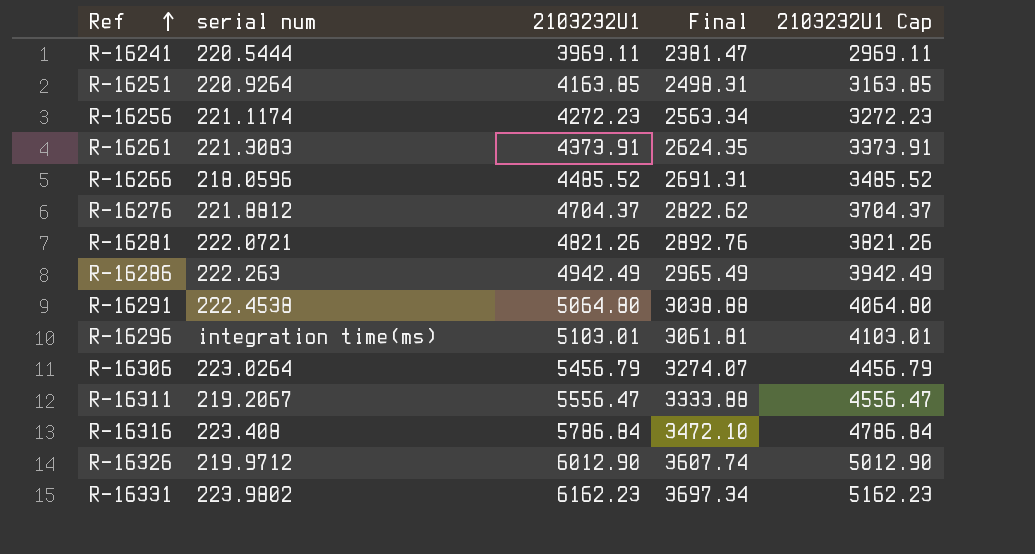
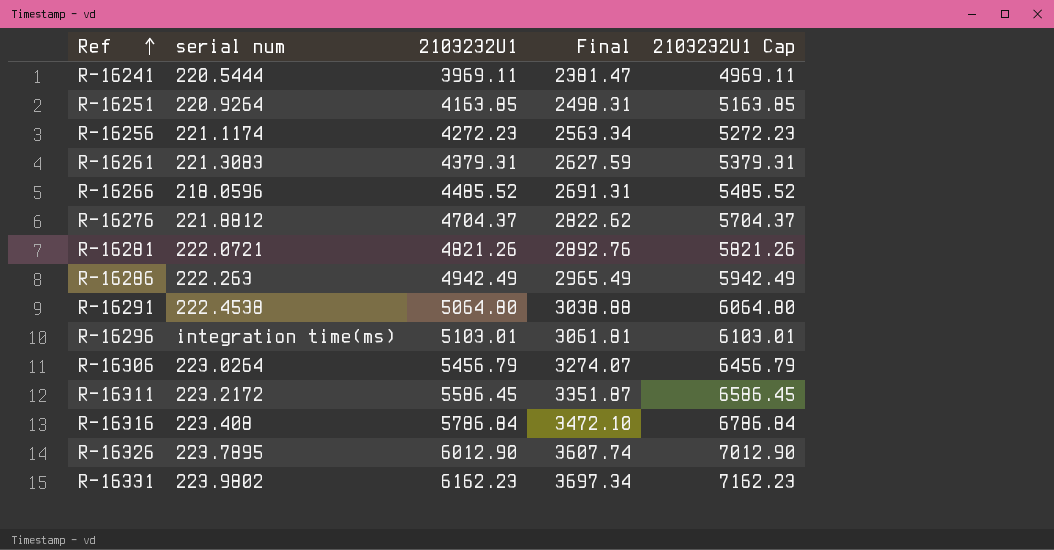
column 2103232U1 Cap | formula: [2103232U1] - 1000 -> [2103232U1] + 1000
R-16261 | 2103232U1: 4373.91 -> 4379.31
R-16261 | Final: 2624.35 -> 2627.59
R-16311 | serial num: 219.2067 -> 223.2172
R-16311 | 2103232U1: 5556.47 -> 5586.45
R-16311 | Final: 3333.88 -> 3351.87
R-16326 | serial num: 219.9712 -> 223.7895

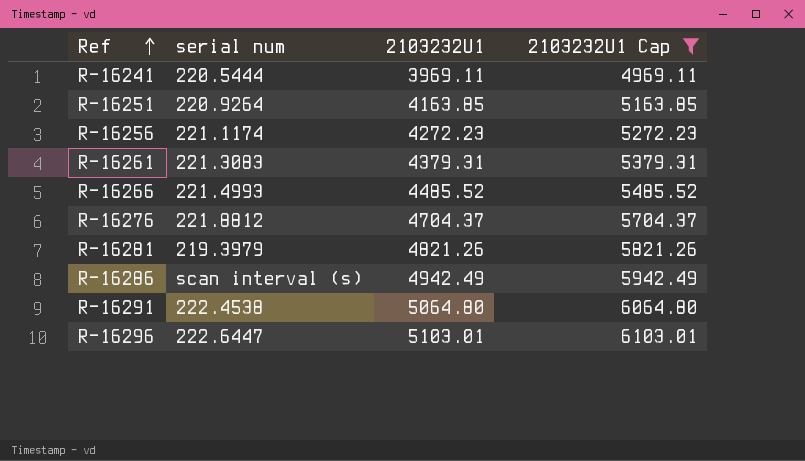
filter: none -> 2103232U1 Cap <= 6103.01
column Final | formula: [2103232U1] * 0.6 -> none
R-16266 | serial num: 218.0596 -> 221.4993
R-16281 | serial num: 222.0721 -> 219.3979
R-16286 | serial num: 222.263 -> scan interval (s)
R-16296 | serial num: integration time(ms) -> 222.6447

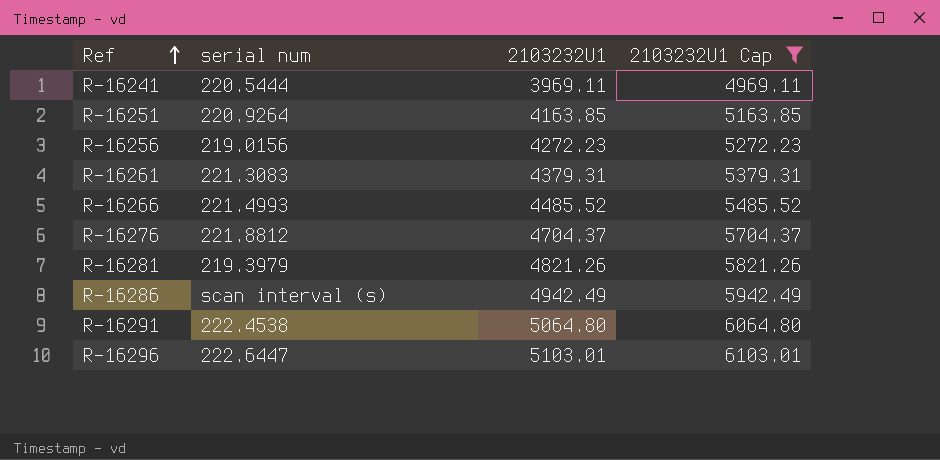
R-16256 | serial num: 221.1174 -> 219.0156

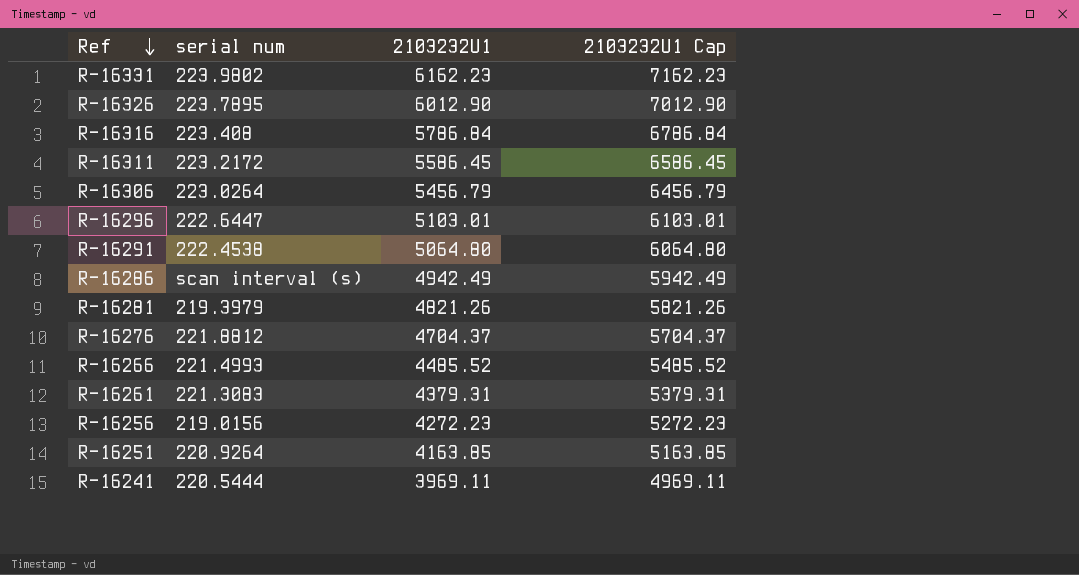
filter: 2103232U1 Cap <= 6103.01 -> none
row order: Ref ascending -> Ref descending

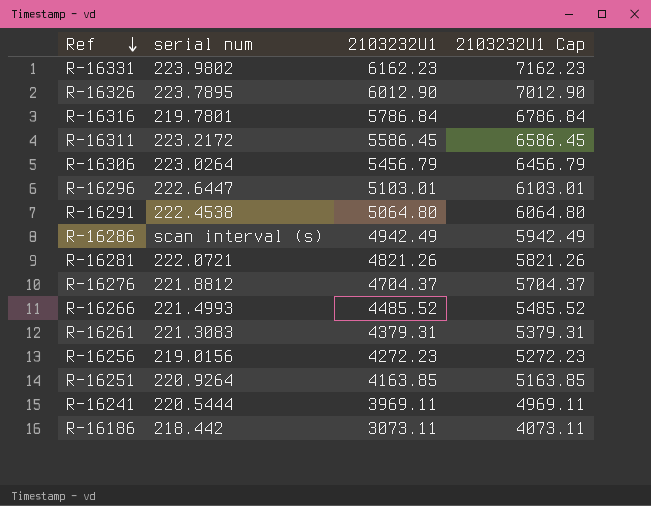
R-16316 | serial num: 223.408 -> 219.7801
R-16281 | serial num: 219.3979 -> 222.0721
row R-16186: none -> 218.442 | 3073.11 | 4073.11

